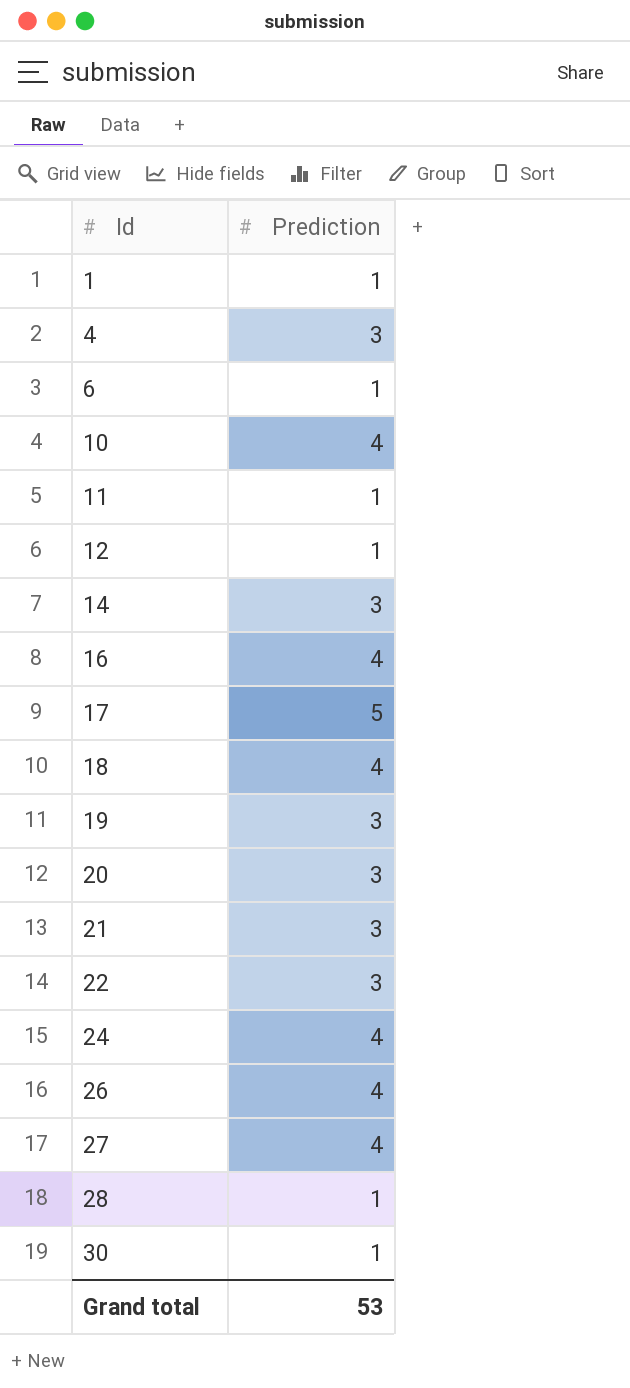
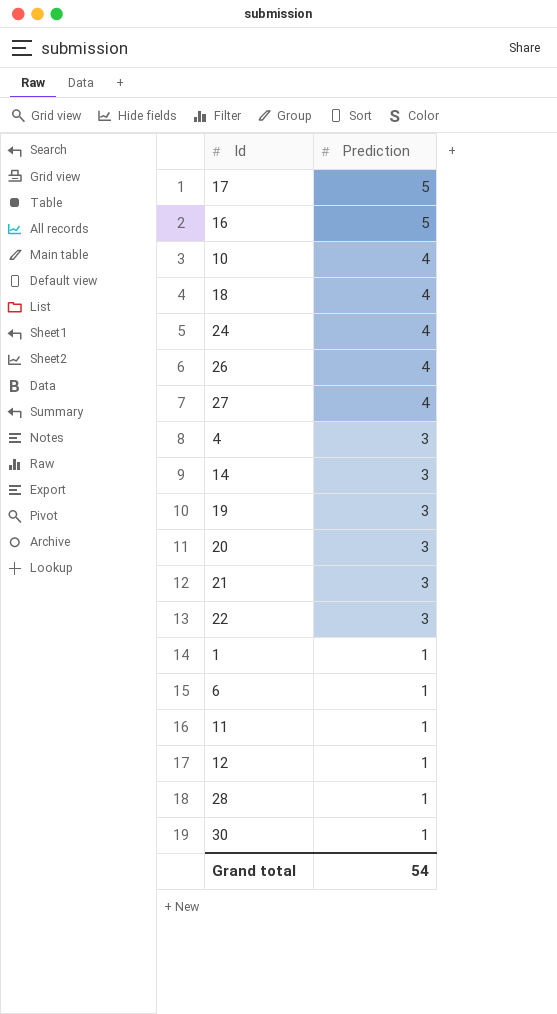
row order: Id ascending -> Prediction descending
16 | Prediction: 4 -> 5
Grand total | Prediction: 53 -> 54

